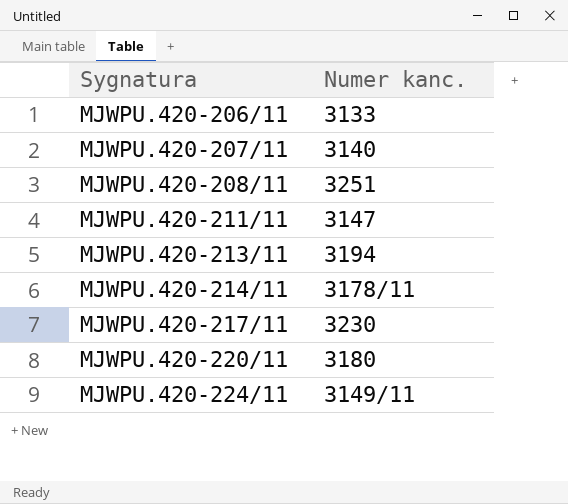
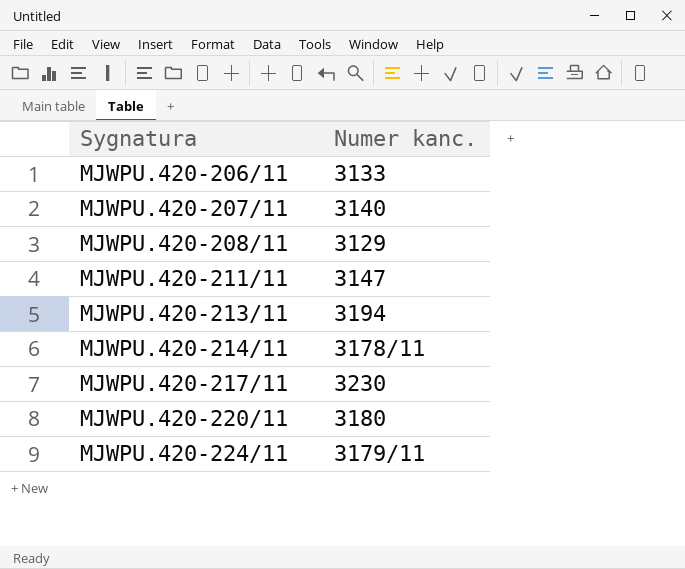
MJWPU.420-208/11 | Numer kanc.: 3251 -> 3129
MJWPU.420-224/11 | Numer kanc.: 3149/11 -> 3179/11

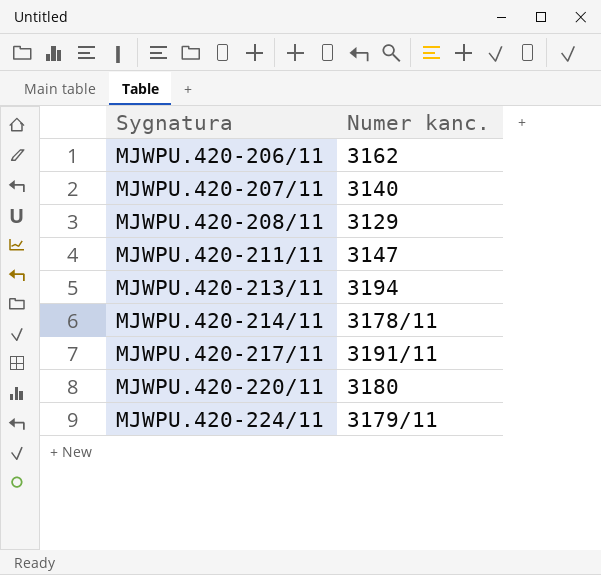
MJWPU.420-206/11 | Numer kanc.: 3133 -> 3162
MJWPU.420-217/11 | Numer kanc.: 3230 -> 3191/11

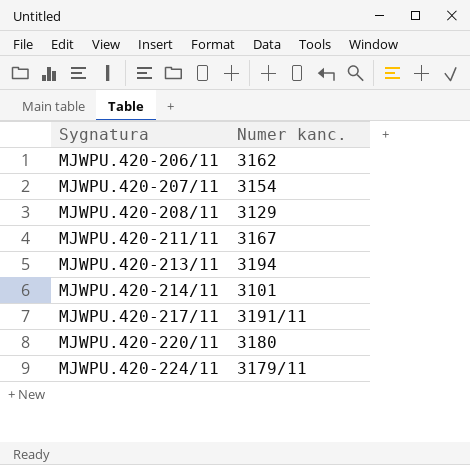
MJWPU.420-207/11 | Numer kanc.: 3140 -> 3154
MJWPU.420-211/11 | Numer kanc.: 3147 -> 3167
MJWPU.420-214/11 | Numer kanc.: 3178/11 -> 3101

